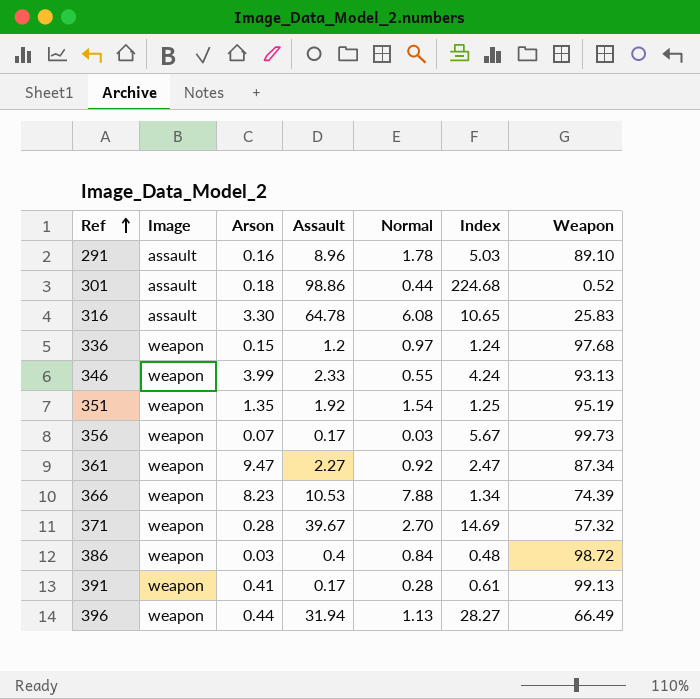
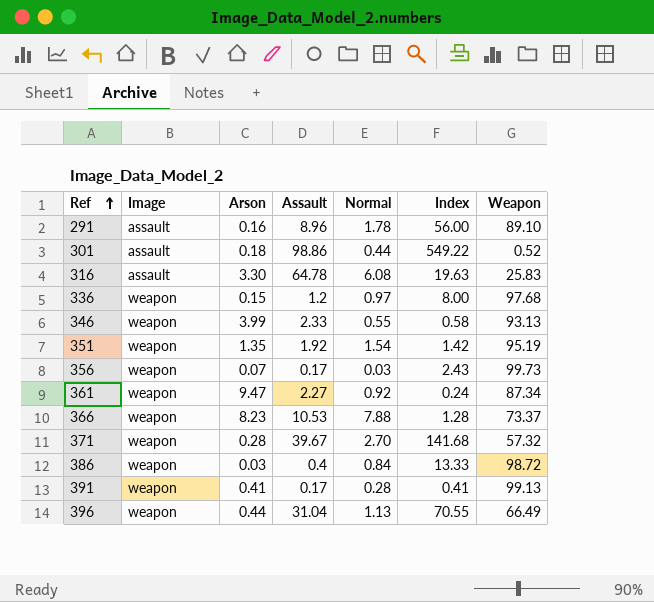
column Index | formula: [Assault] / [Normal] -> [Assault] / [Arson]
366 | Weapon: 74.39 -> 73.37
396 | Assault: 31.94 -> 31.04

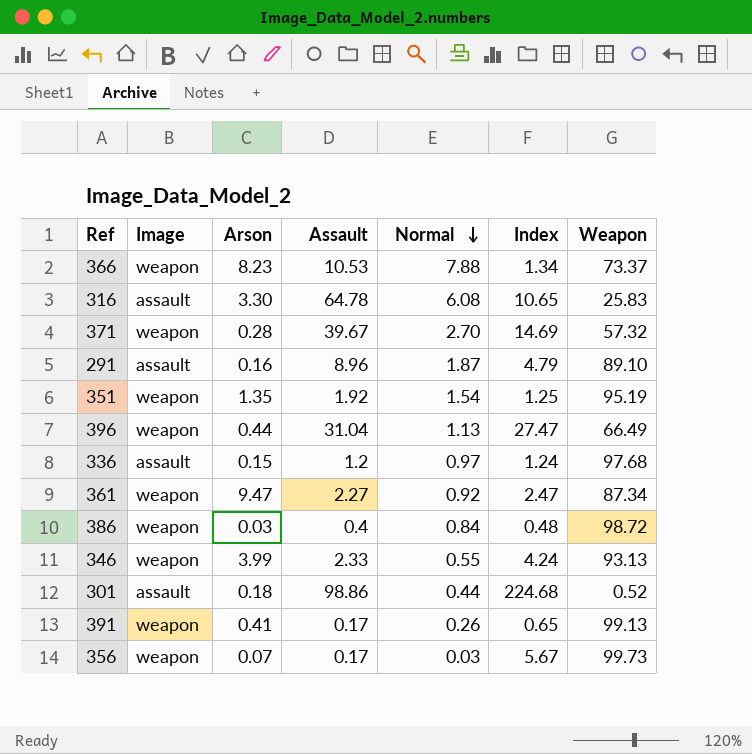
row order: Ref ascending -> Normal descending
column Index | formula: [Assault] / [Arson] -> [Assault] / [Normal]
291 | Normal: 1.78 -> 1.87
336 | Image: weapon -> assault
391 | Normal: 0.28 -> 0.26

